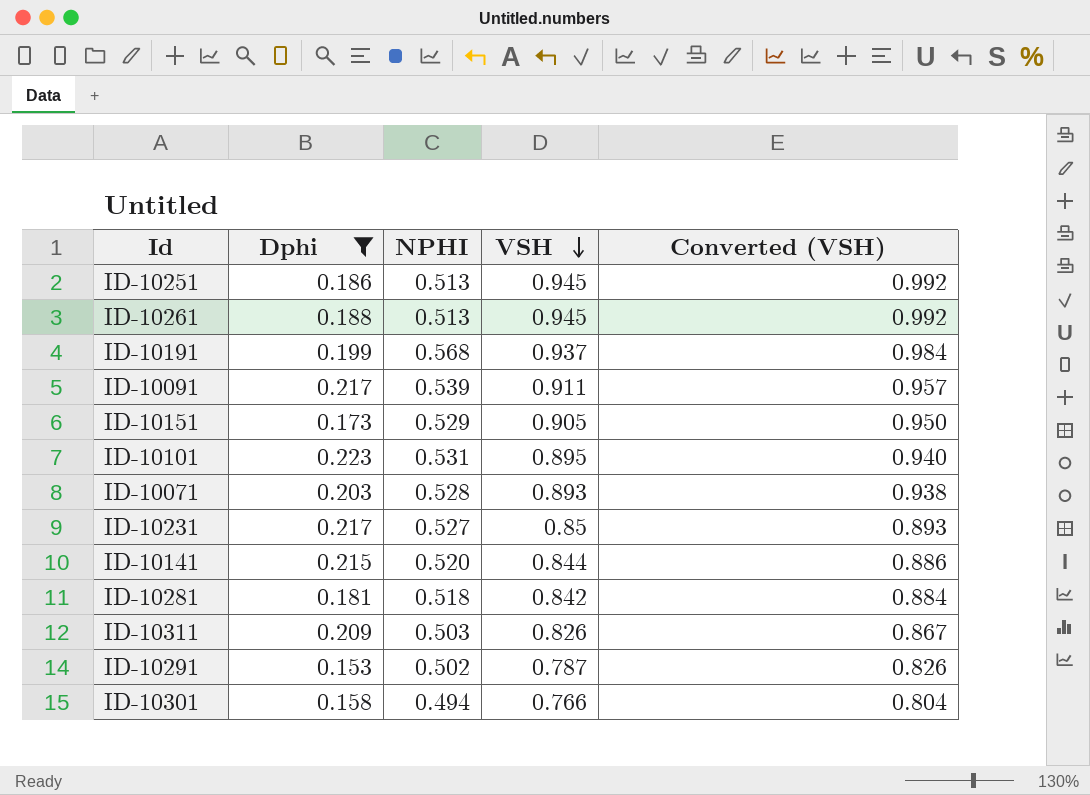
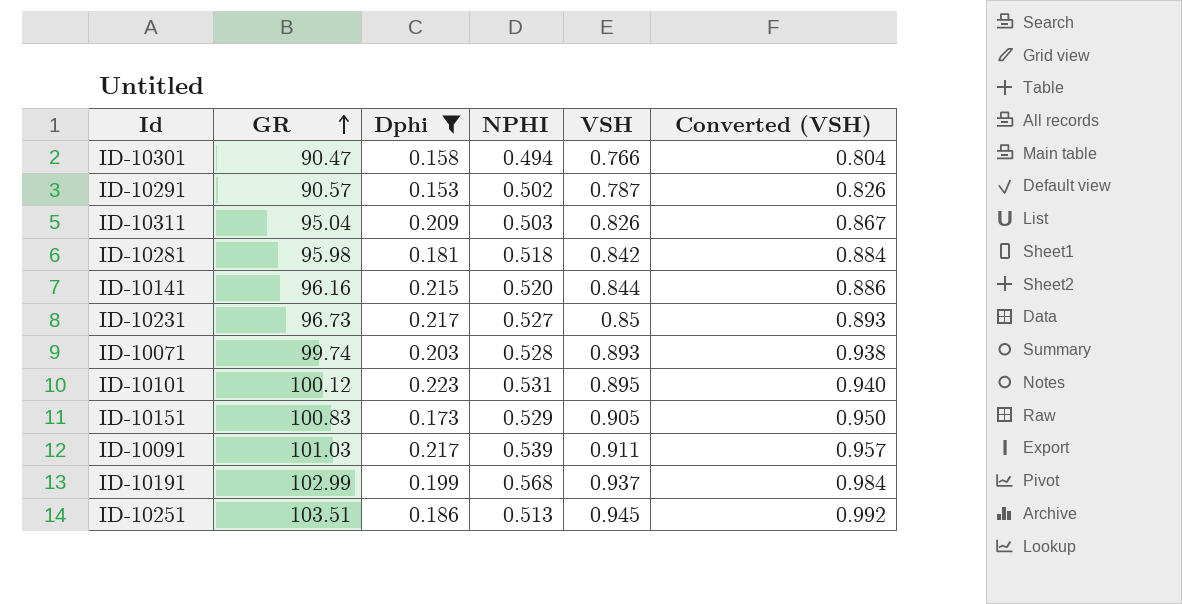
row order: VSH descending -> GR ascending
column GR | position: none -> 2
row ID-10261: 0.188 | 0.513 | 0.945 | 0.992 -> none

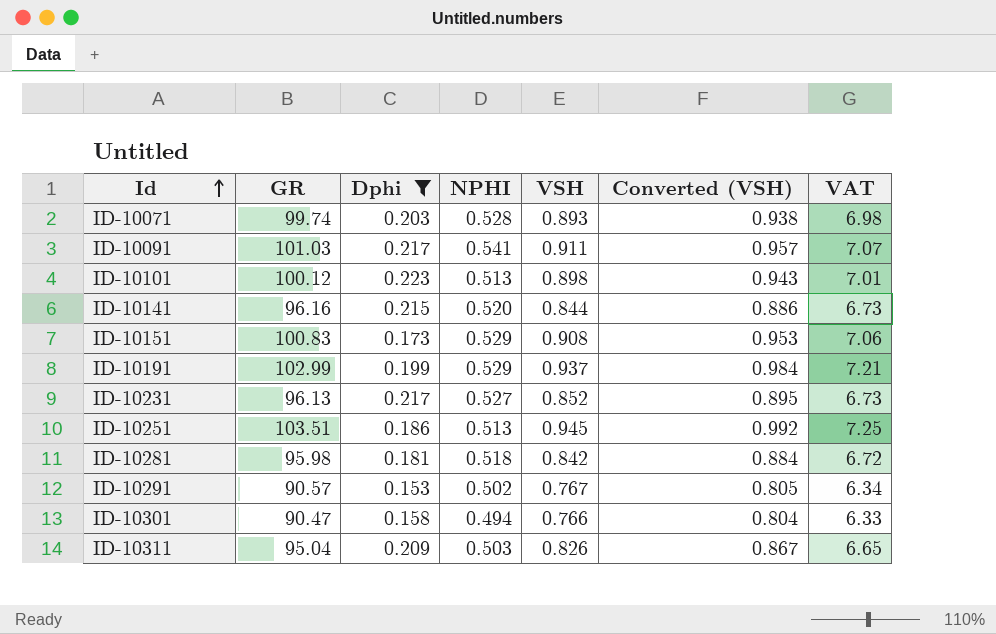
row order: GR ascending -> Id ascending
column VAT | formula: none -> [GR] * 0.07
ID-10091 | NPHI: 0.539 -> 0.541
ID-10101 | NPHI: 0.531 -> 0.513
ID-10101 | VSH: 0.895 -> 0.898
ID-10101 | Converted (VSH): 0.940 -> 0.943
ID-10151 | VSH: 0.905 -> 0.908
ID-10151 | Converted (VSH): 0.950 -> 0.953
ID-10191 | NPHI: 0.568 -> 0.529
ID-10231 | GR: 96.73 -> 96.13
ID-10231 | VSH: 0.85 -> 0.852
ID-10231 | Converted (VSH): 0.893 -> 0.895
ID-10291 | VSH: 0.787 -> 0.767
ID-10291 | Converted (VSH): 0.826 -> 0.805

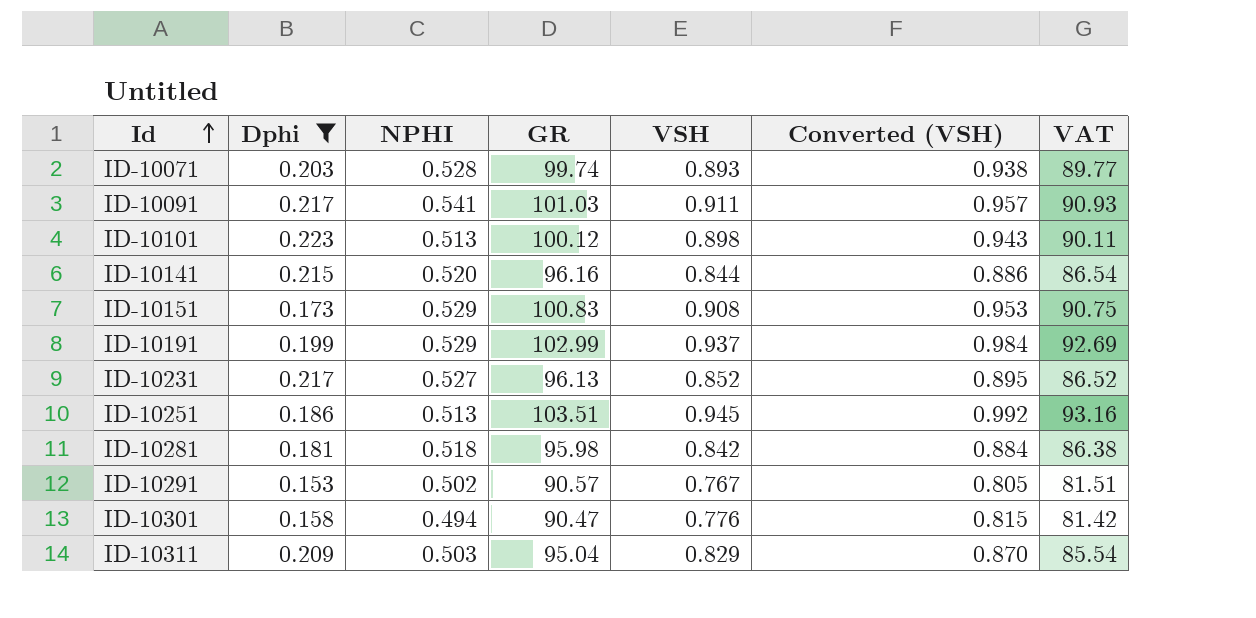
column GR | position: 2 -> 4
column VAT | formula: [GR] * 0.07 -> [GR] * 0.9
ID-10301 | VSH: 0.766 -> 0.776
ID-10301 | Converted (VSH): 0.804 -> 0.815
ID-10311 | VSH: 0.826 -> 0.829
ID-10311 | Converted (VSH): 0.867 -> 0.870

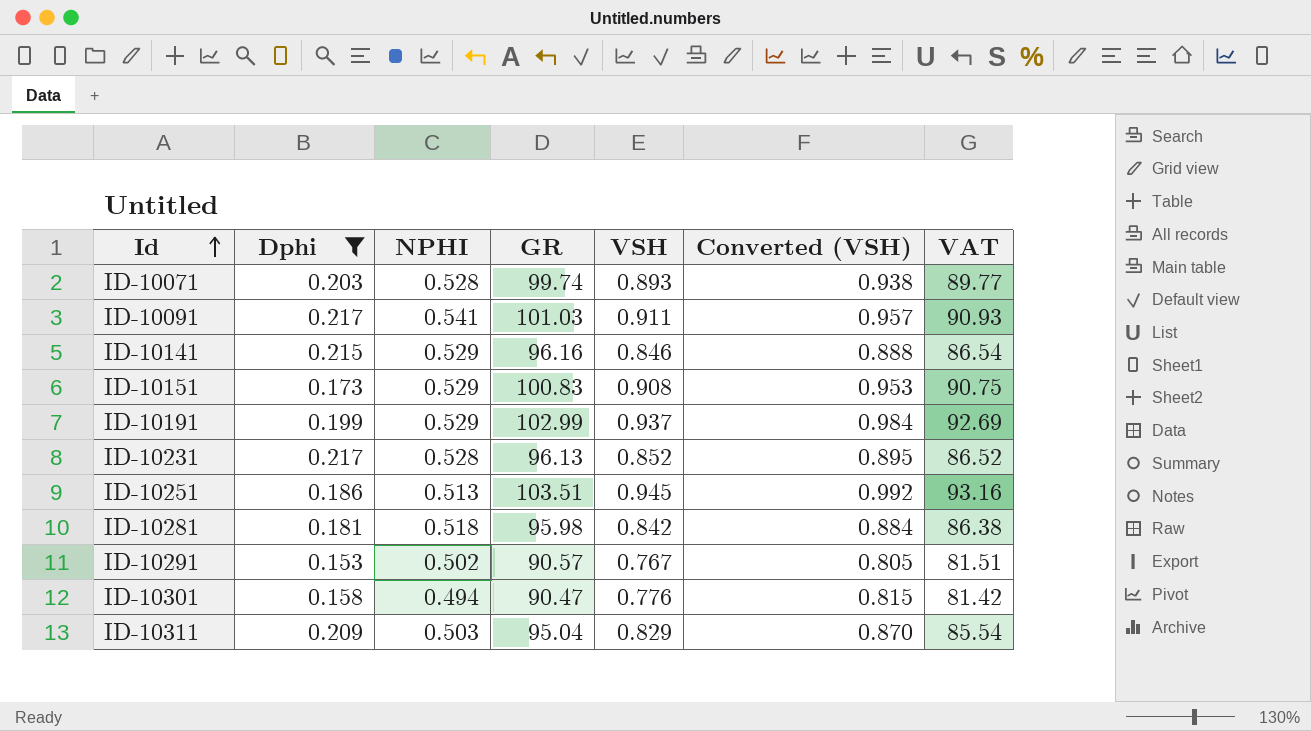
row ID-10101: 0.223 | 0.513 | 100.12 | 0.898 | 0.943 | 90.11 -> none
ID-10141 | NPHI: 0.520 -> 0.529
ID-10141 | VSH: 0.844 -> 0.846
ID-10141 | Converted (VSH): 0.886 -> 0.888
ID-10231 | NPHI: 0.527 -> 0.528

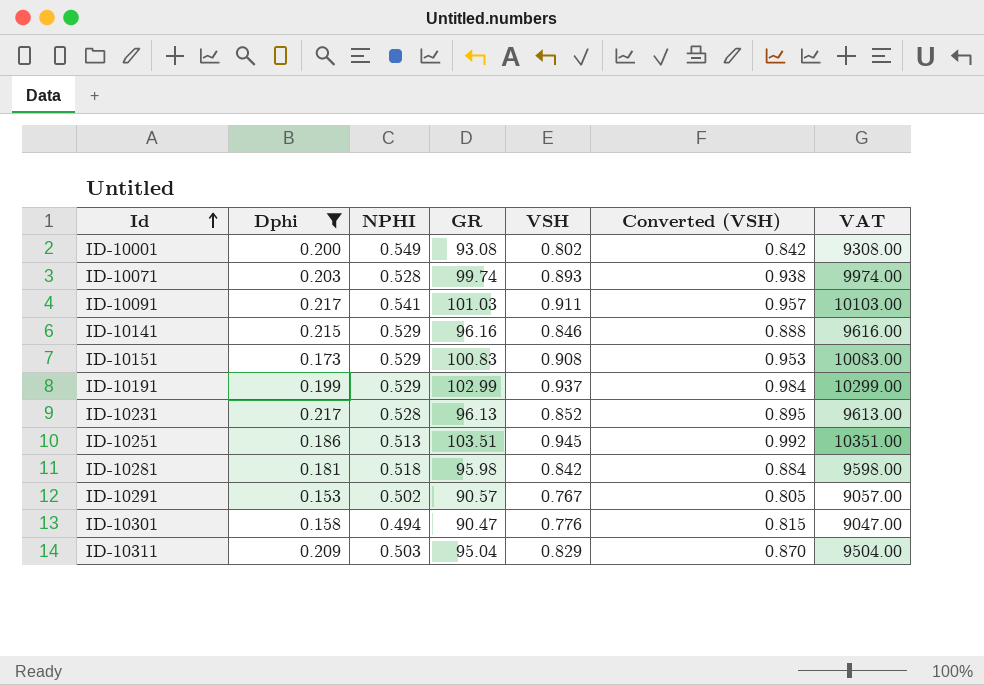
column VAT | formula: [GR] * 0.9 -> [GR] * 100
row ID-10001: none -> 0.200 | 0.549 | 93.08 | 0.802 | 0.842 | 9308.00

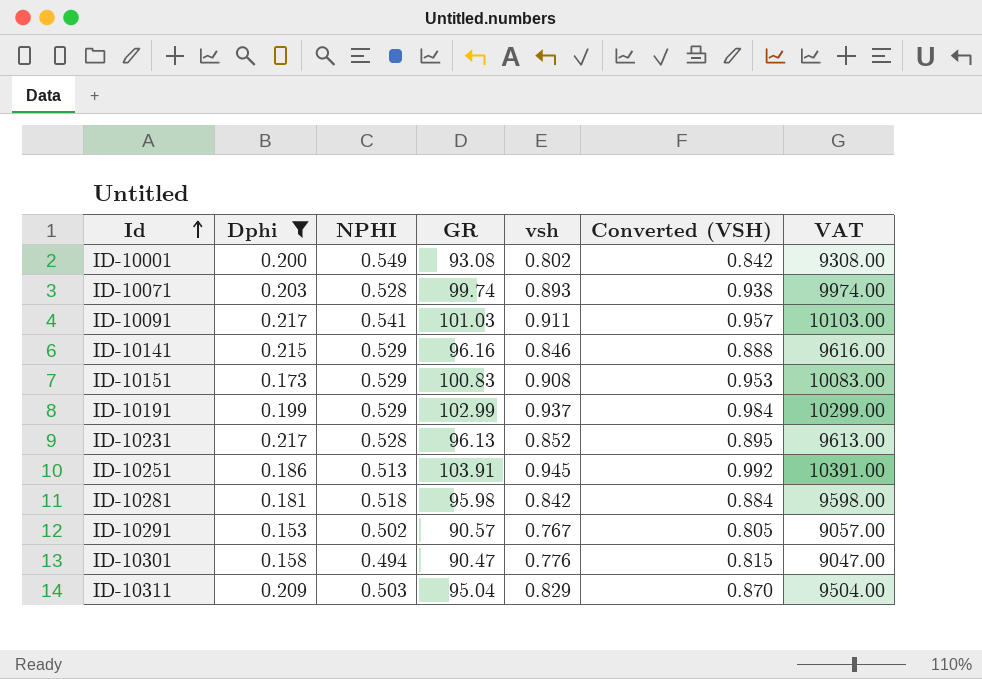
column name: VSH -> vsh
ID-10251 | GR: 103.51 -> 103.91
ID-10251 | VAT: 10351.00 -> 10391.00

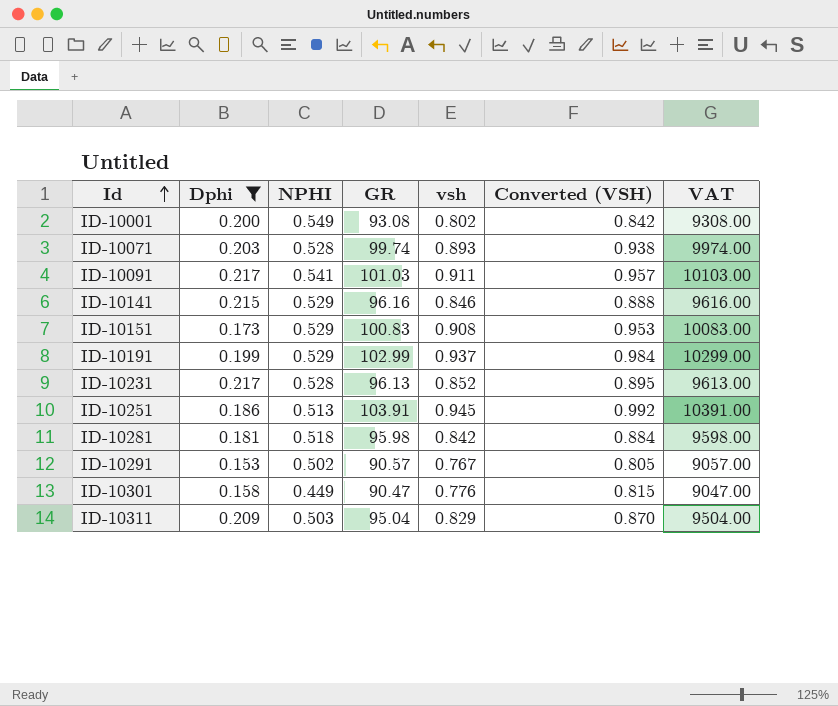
ID-10301 | NPHI: 0.494 -> 0.449

